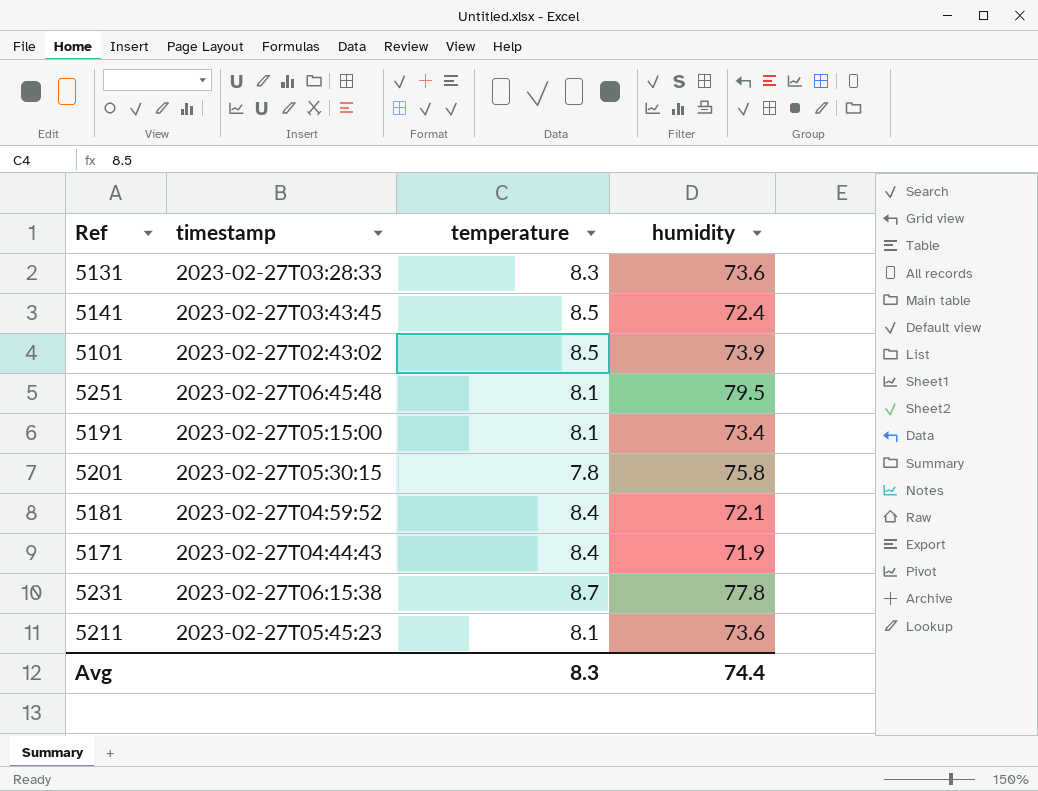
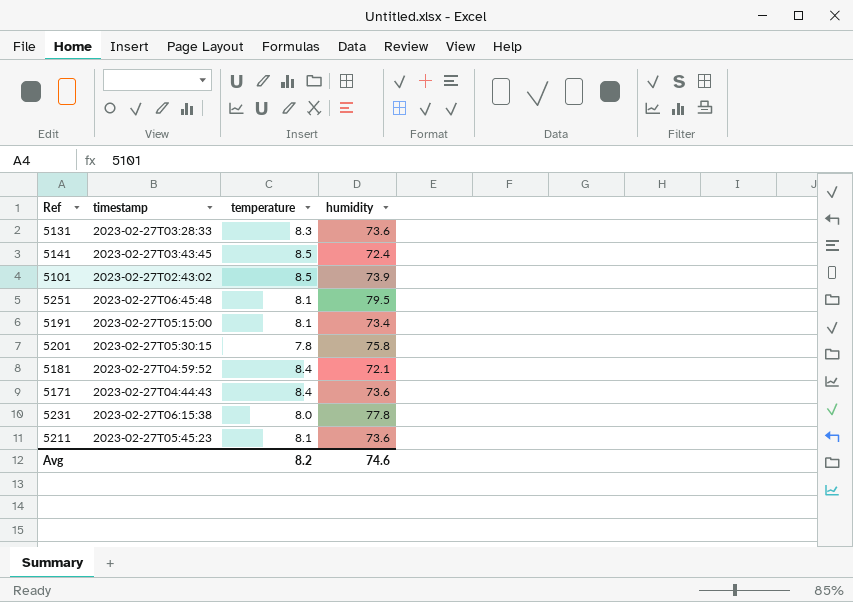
5171 | humidity: 71.9 -> 73.6
5231 | temperature: 8.7 -> 8.0
Avg | temperature: 8.3 -> 8.2
Avg | humidity: 74.4 -> 74.6

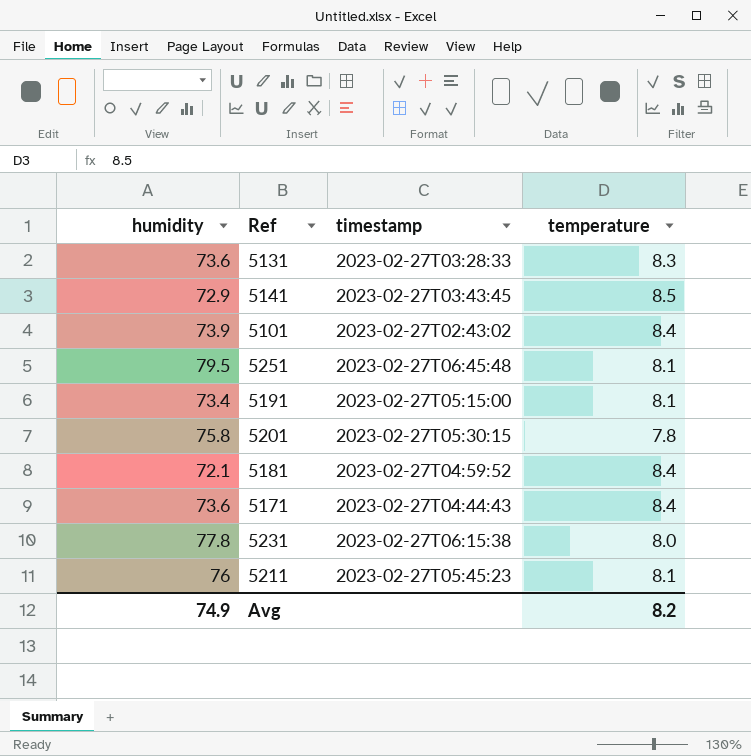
column humidity | position: 4 -> 1
5141 | humidity: 72.4 -> 72.9
5101 | temperature: 8.5 -> 8.4
5211 | humidity: 73.6 -> 76
Avg | humidity: 74.6 -> 74.9

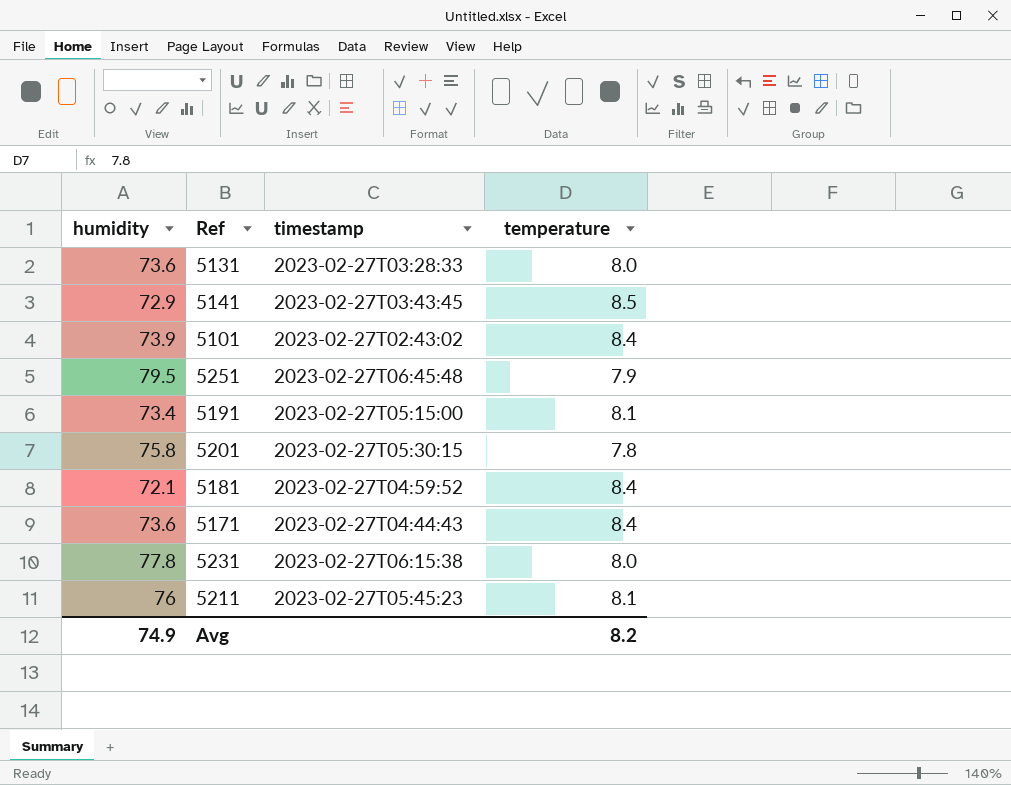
5131 | temperature: 8.3 -> 8.0
5251 | temperature: 8.1 -> 7.9

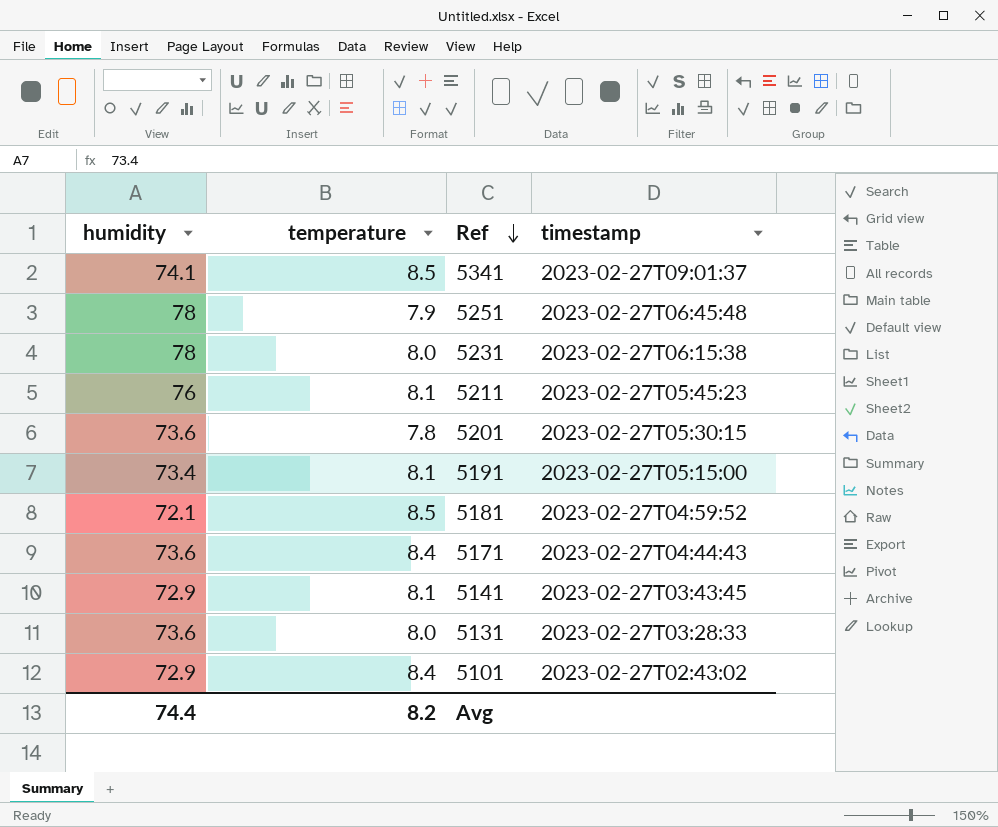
row order: none -> Ref descending
column temperature | position: 4 -> 2
row 5341: none -> 74.1 | 8.5 | 2023-02-27T09:01:37
5251 | humidity: 79.5 -> 78
5231 | humidity: 77.8 -> 78
5201 | humidity: 75.8 -> 73.6
5181 | temperature: 8.4 -> 8.5
5141 | temperature: 8.5 -> 8.1
5101 | humidity: 73.9 -> 72.9
Avg | humidity: 74.9 -> 74.4

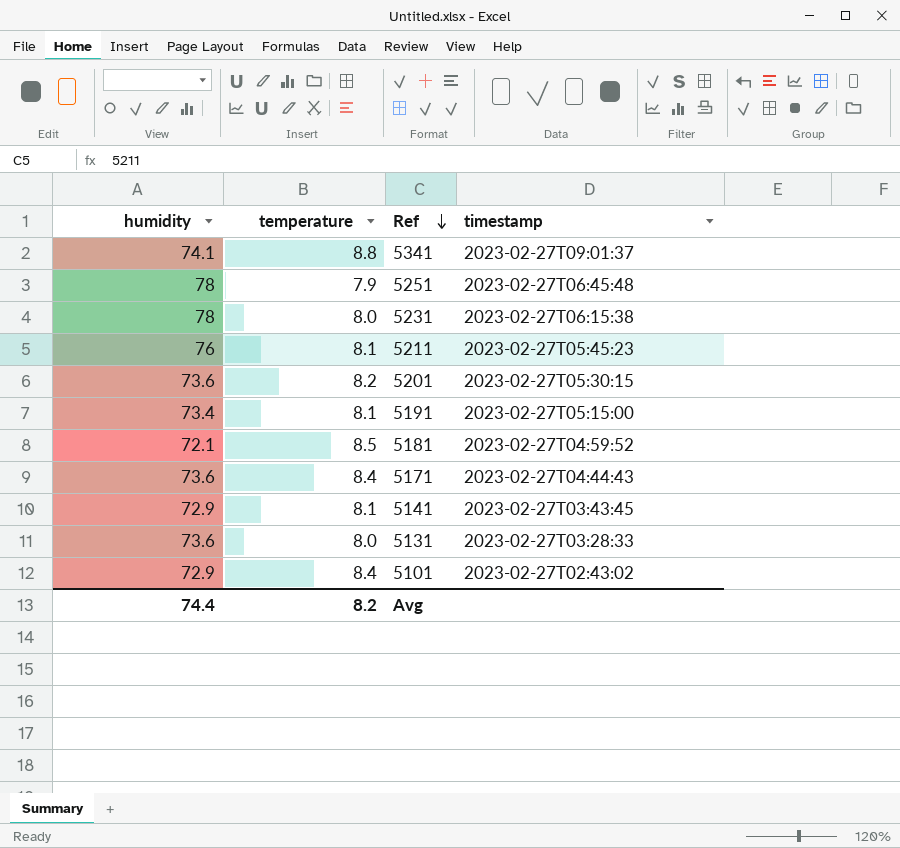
5341 | temperature: 8.5 -> 8.8
5201 | temperature: 7.8 -> 8.2

